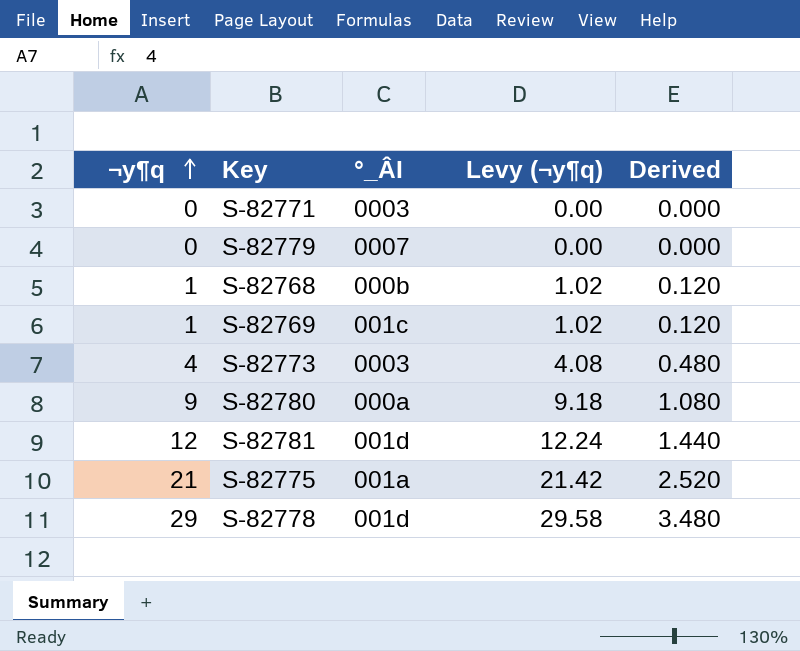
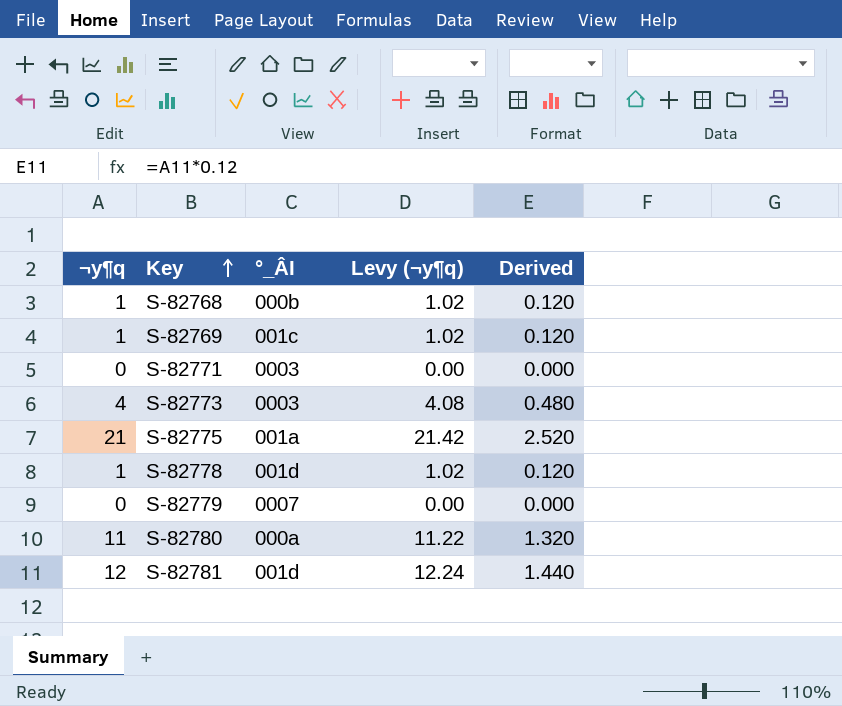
row order: ¬y¶q ascending -> Key ascending
S-82778 | ¬y¶q: 29 -> 1
S-82778 | Levy (¬y¶q): 29.58 -> 1.02
S-82778 | Derived: 3.480 -> 0.120
S-82780 | ¬y¶q: 9 -> 11
S-82780 | Levy (¬y¶q): 9.18 -> 11.22
S-82780 | Derived: 1.080 -> 1.320

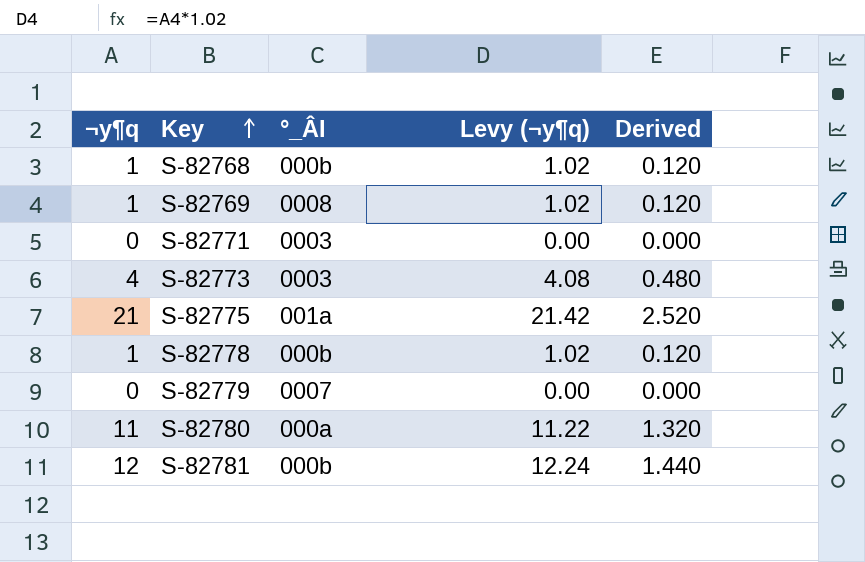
S-82769 | °_ÂI: 001c -> 0008
S-82778 | °_ÂI: 001d -> 000b
S-82781 | °_ÂI: 001d -> 000b

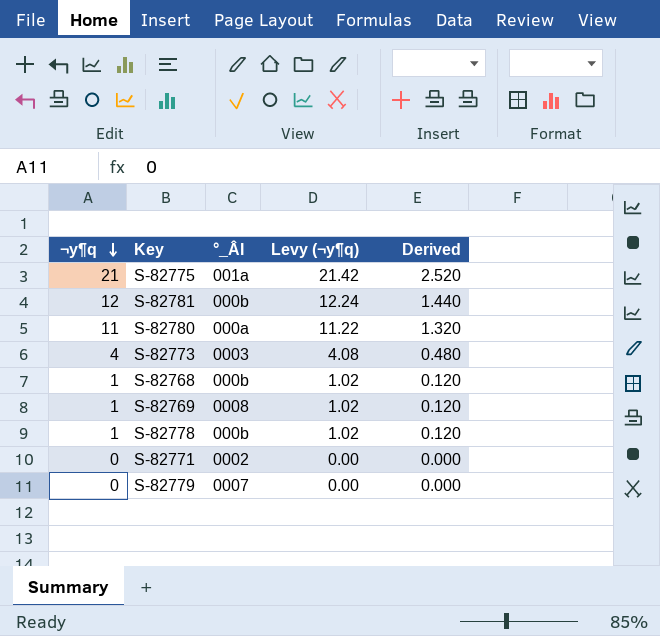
row order: Key ascending -> ¬y¶q descending
S-82771 | °_ÂI: 0003 -> 0002

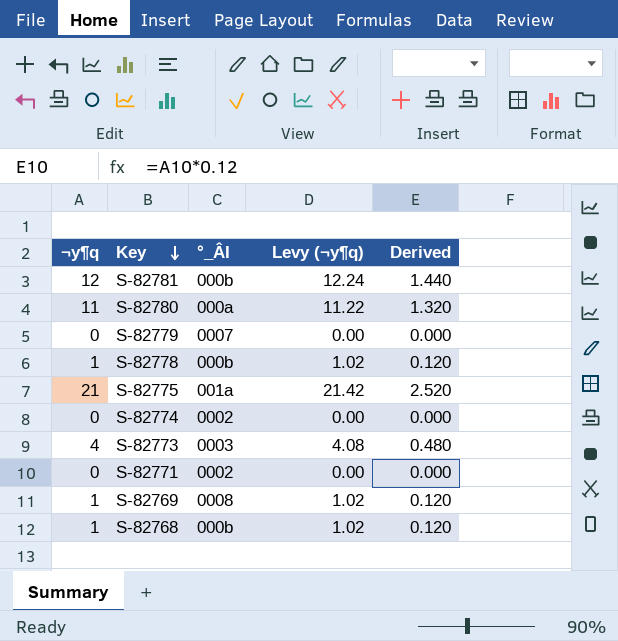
row order: ¬y¶q descending -> Key descending
row S-82774: none -> 0 | 0002 | 0.00 | 0.000

